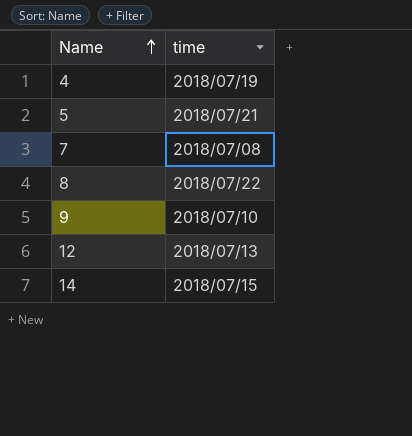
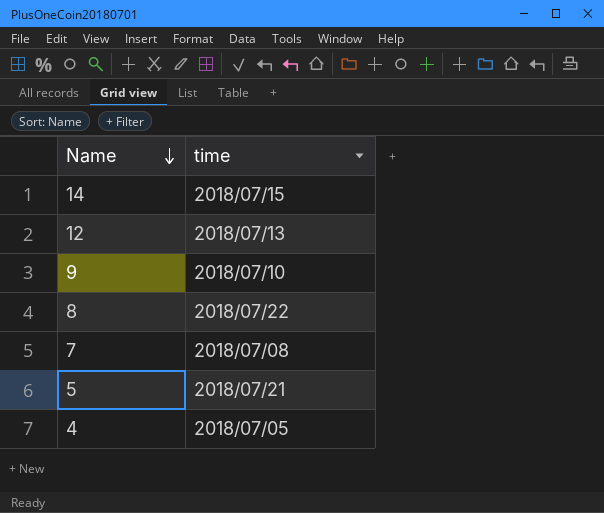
row order: Name ascending -> Name descending
4 | time: 2018/07/19 -> 2018/07/05

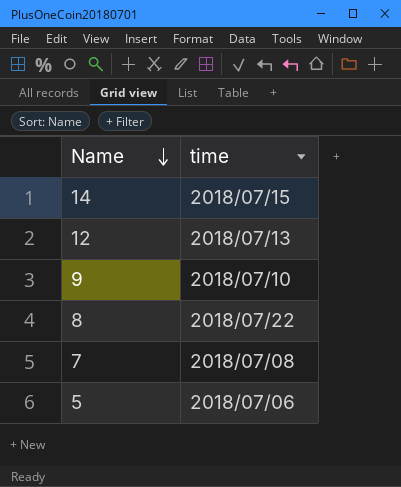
row 4: 2018/07/05 -> none
5 | time: 2018/07/21 -> 2018/07/06

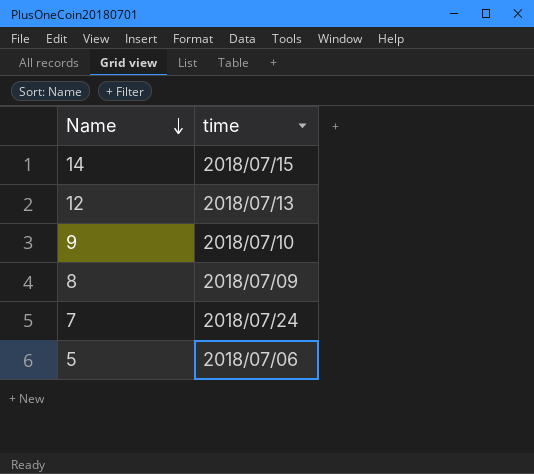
8 | time: 2018/07/22 -> 2018/07/09
7 | time: 2018/07/08 -> 2018/07/24

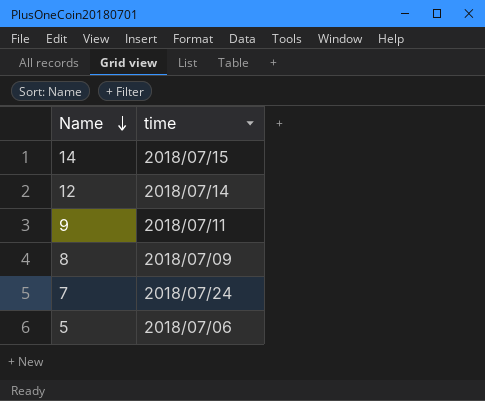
12 | time: 2018/07/13 -> 2018/07/14
9 | time: 2018/07/10 -> 2018/07/11

